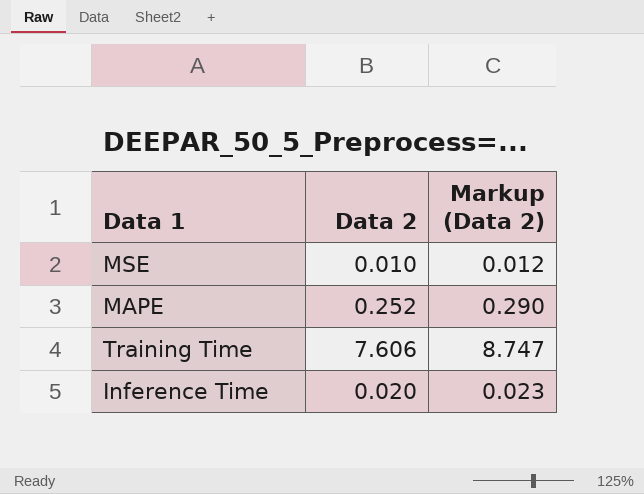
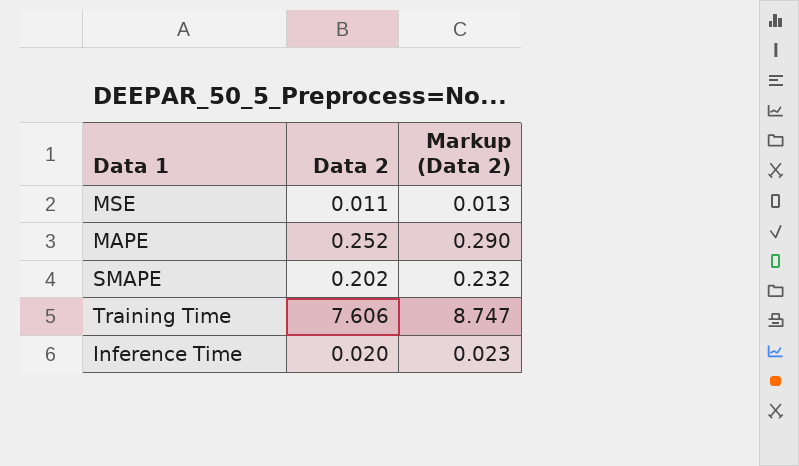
MSE | Data 2: 0.010 -> 0.011
MSE | Markup (Data 2): 0.012 -> 0.013
row SMAPE: none -> 0.202 | 0.232

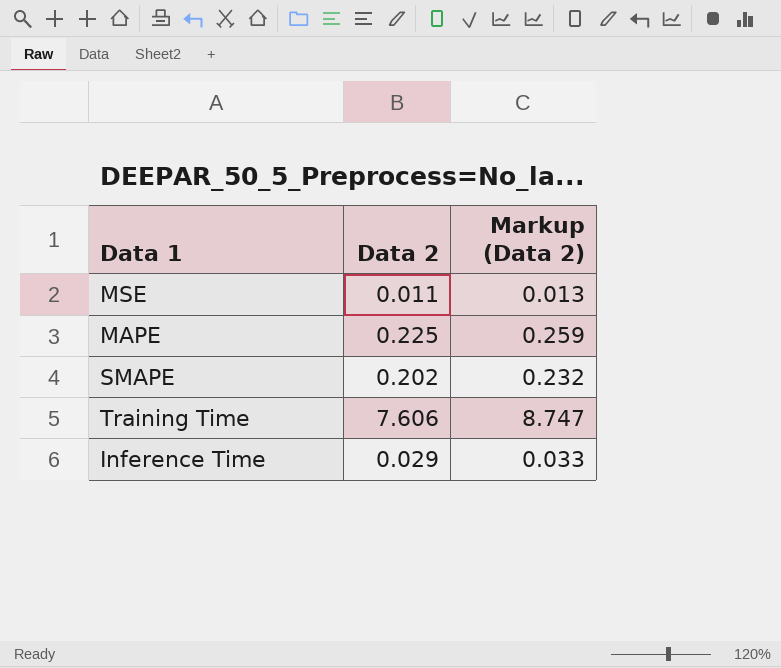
MAPE | Data 2: 0.252 -> 0.225
MAPE | Markup (Data 2): 0.290 -> 0.259
Inference Time | Data 2: 0.020 -> 0.029
Inference Time | Markup (Data 2): 0.023 -> 0.033

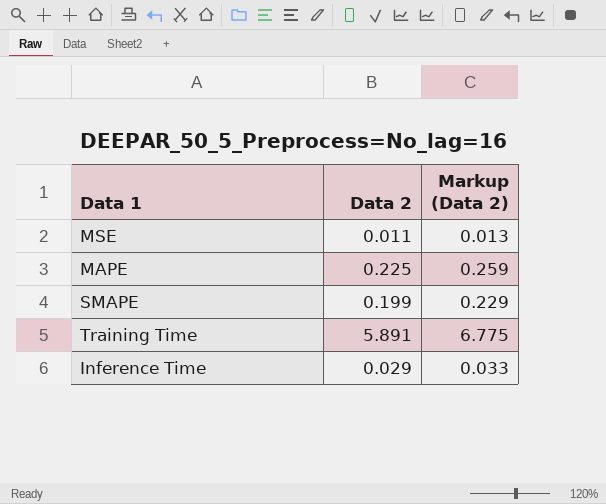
SMAPE | Data 2: 0.202 -> 0.199
SMAPE | Markup (Data 2): 0.232 -> 0.229
Training Time | Data 2: 7.606 -> 5.891
Training Time | Markup (Data 2): 8.747 -> 6.775

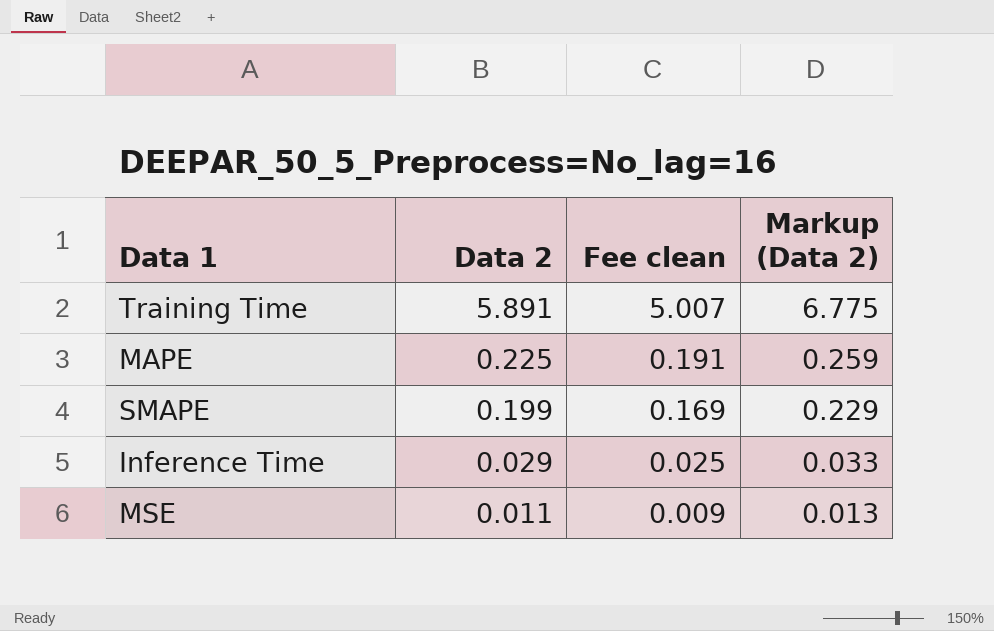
row order: none -> Data 2 descending
column Fee clean | formula: none -> [Data 2] * 0.85

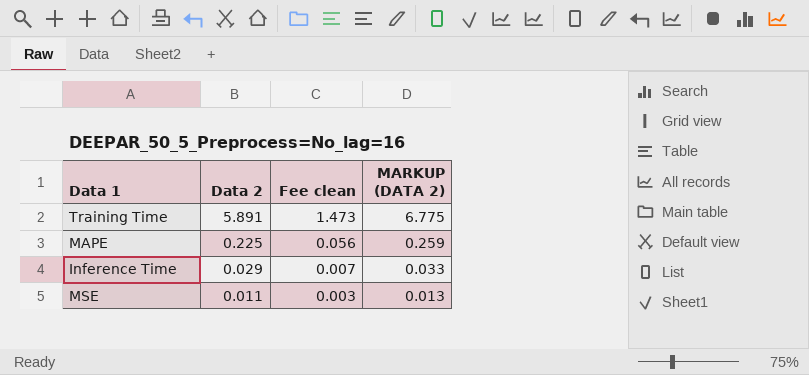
column Fee clean | formula: [Data 2] * 0.85 -> [Data 2] * 0.25
column name: Markup (Data 2) -> MARKUP (DATA 2)
row SMAPE: 0.199 | 0.169 | 0.229 -> none

